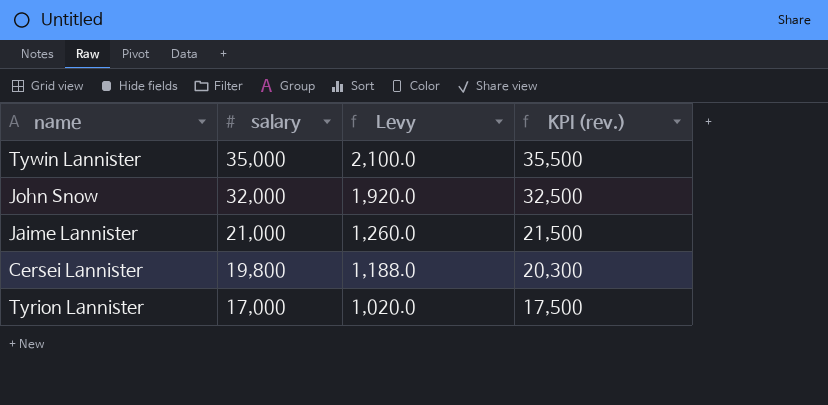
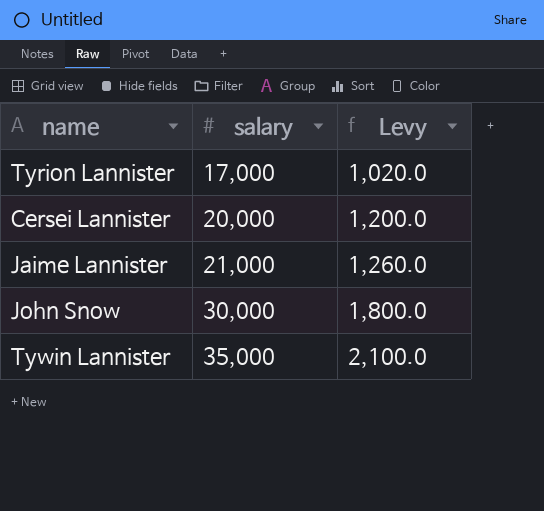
row order: salary descending -> salary ascending
column KPI (rev.) | formula: [salary] + 500 -> none
Cersei Lannister | salary: 19,800 -> 20,000
Cersei Lannister | Levy: 1,188.0 -> 1,200.0
John Snow | salary: 32,000 -> 30,000
John Snow | Levy: 1,920.0 -> 1,800.0

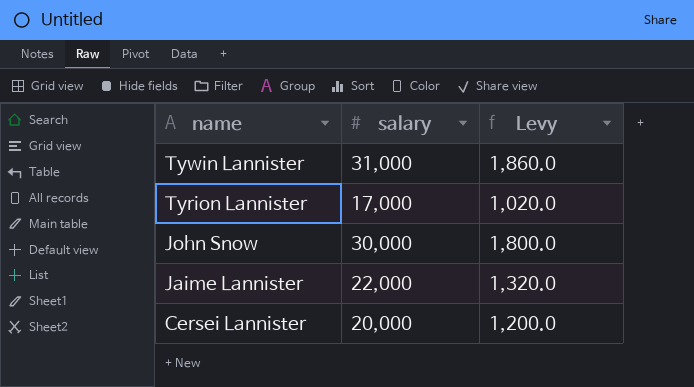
row order: salary ascending -> name descending
Tywin Lannister | salary: 35,000 -> 31,000
Tywin Lannister | Levy: 2,100.0 -> 1,860.0
Jaime Lannister | salary: 21,000 -> 22,000
Jaime Lannister | Levy: 1,260.0 -> 1,320.0

